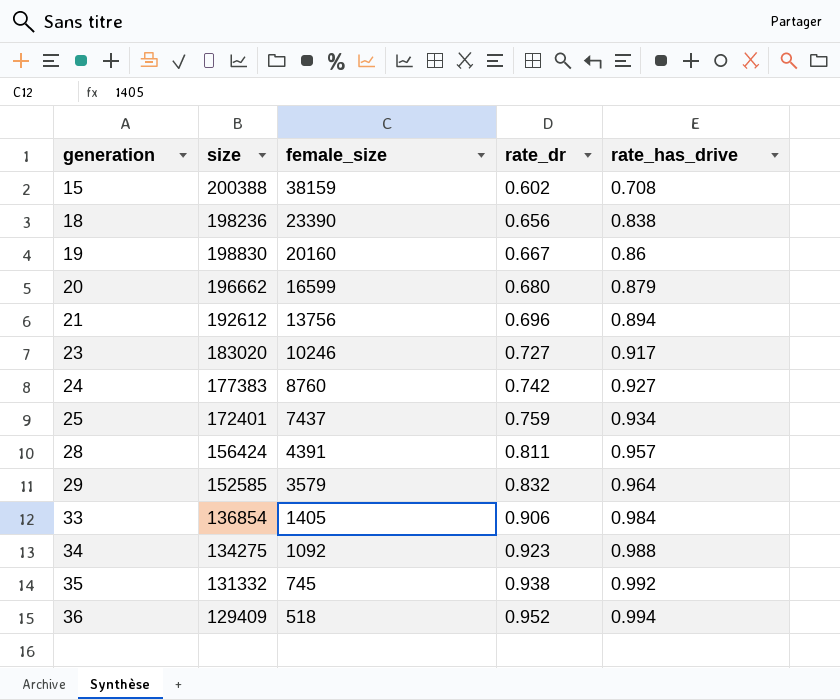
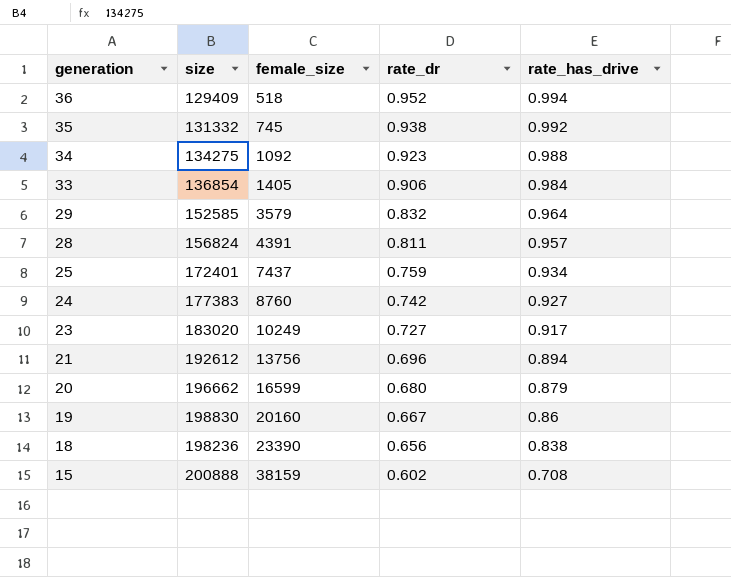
row order: generation ascending -> generation descending
28 | size: 156424 -> 156824
23 | female_size: 10246 -> 10249
15 | size: 200388 -> 200888

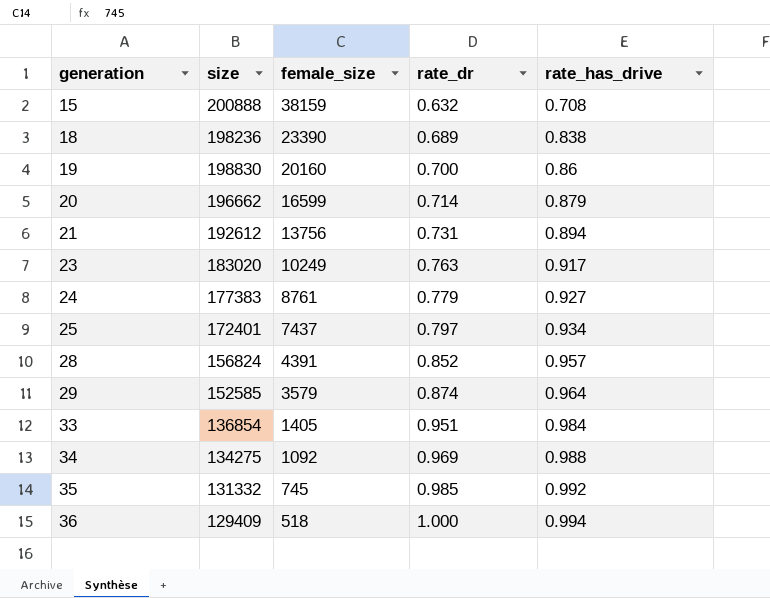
row order: generation descending -> generation ascending
15 | rate_dr: 0.602 -> 0.632
18 | rate_dr: 0.656 -> 0.689
19 | rate_dr: 0.667 -> 0.700
20 | rate_dr: 0.680 -> 0.714
21 | rate_dr: 0.696 -> 0.731
23 | rate_dr: 0.727 -> 0.763
24 | female_size: 8760 -> 8761
24 | rate_dr: 0.742 -> 0.779
25 | rate_dr: 0.759 -> 0.797
28 | rate_dr: 0.811 -> 0.852
29 | rate_dr: 0.832 -> 0.874
33 | rate_dr: 0.906 -> 0.951
34 | rate_dr: 0.923 -> 0.969
35 | rate_dr: 0.938 -> 0.985
36 | rate_dr: 0.952 -> 1.000

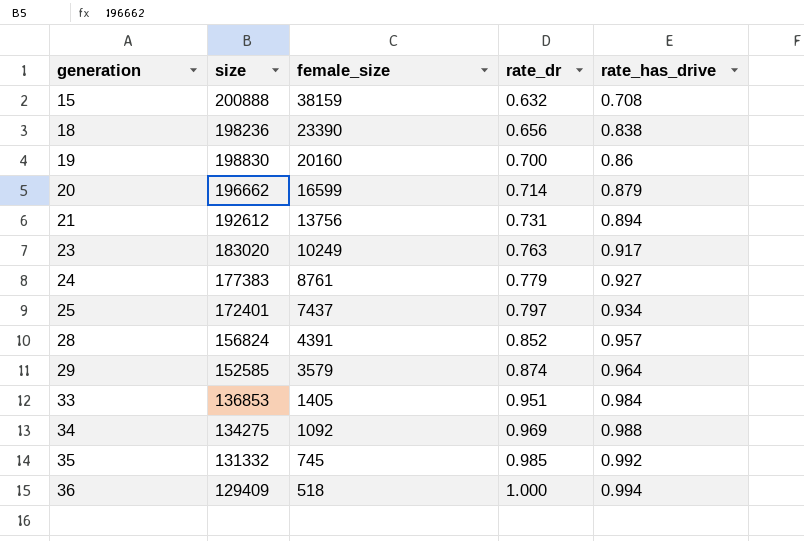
18 | rate_dr: 0.689 -> 0.656
33 | size: 136854 -> 136853

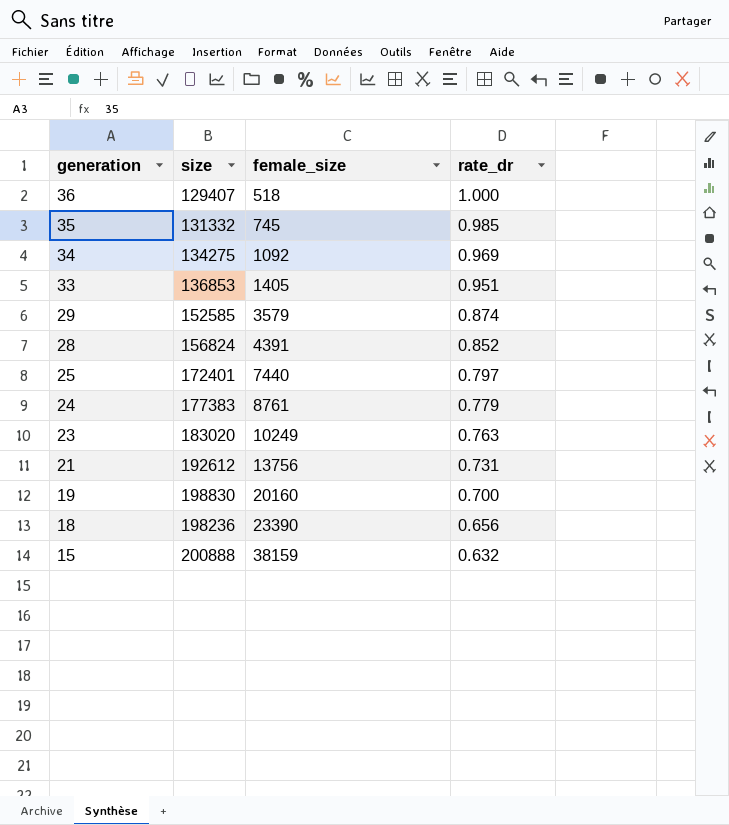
row order: generation ascending -> generation descending
column rate_has_drive | position: 5 -> none
row 20: 196662 | 16599 | 0.714 | 0.879 -> none
36 | size: 129409 -> 129407
25 | female_size: 7437 -> 7440

